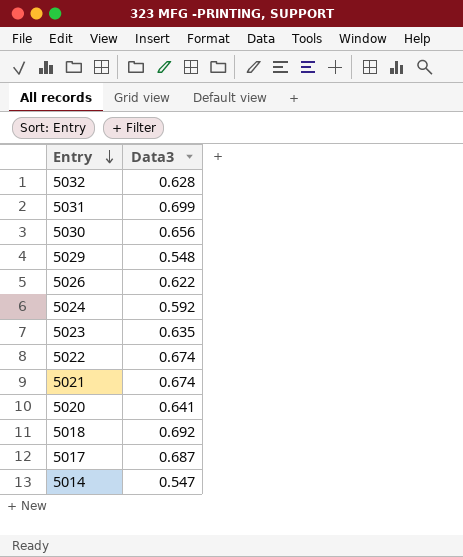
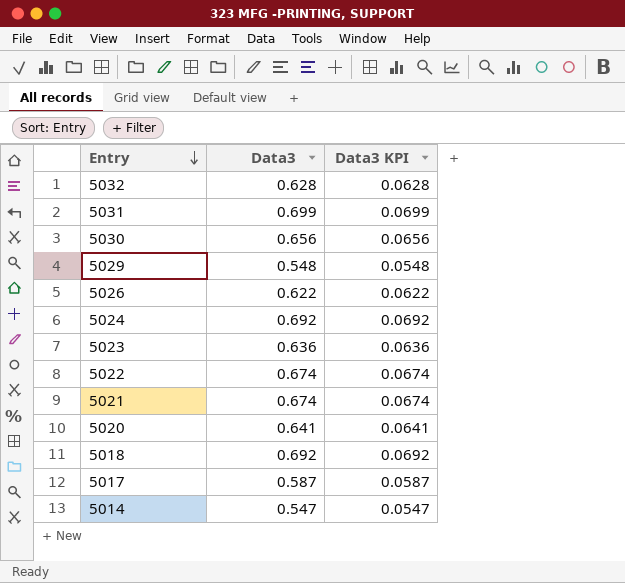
column Data3 KPI | formula: none -> [Data3] * 0.1
5024 | Data3: 0.592 -> 0.692
5023 | Data3: 0.635 -> 0.636
5017 | Data3: 0.687 -> 0.587

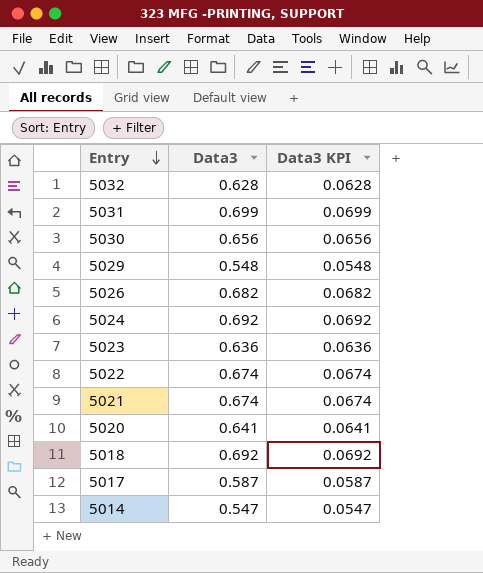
5026 | Data3: 0.622 -> 0.682
5026 | Data3 KPI: 0.0622 -> 0.0682

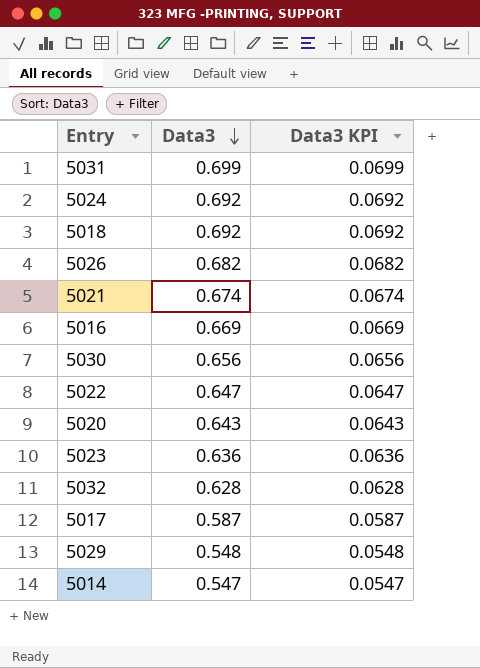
row order: Entry descending -> Data3 descending
row 5016: none -> 0.669 | 0.0669
5022 | Data3: 0.674 -> 0.647
5022 | Data3 KPI: 0.0674 -> 0.0647
5020 | Data3: 0.641 -> 0.643
5020 | Data3 KPI: 0.0641 -> 0.0643

